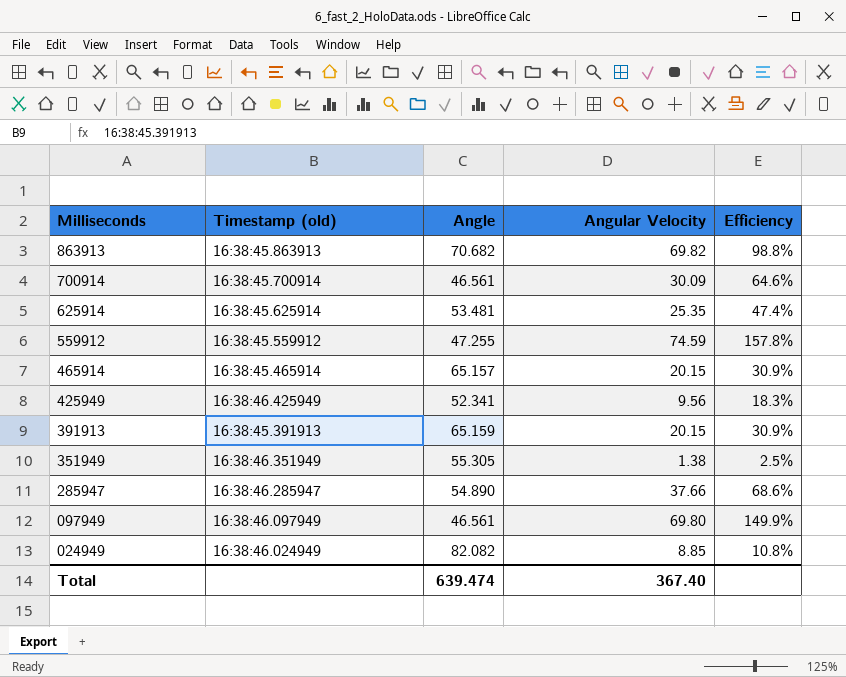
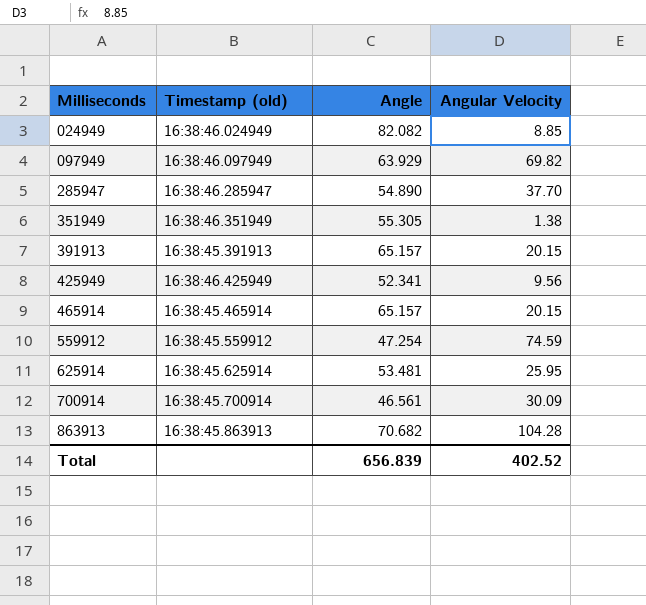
row order: Milliseconds descending -> Milliseconds ascending
column Efficiency | formula: [Angular Velocity] / [Angle] -> none
097949 | Angle: 46.561 -> 63.929
097949 | Angular Velocity: 69.80 -> 69.82
285947 | Angular Velocity: 37.66 -> 37.70
391913 | Angle: 65.159 -> 65.157
559912 | Angle: 47.255 -> 47.254
625914 | Angular Velocity: 25.35 -> 25.95
863913 | Angular Velocity: 69.82 -> 104.28
Total | Angle: 639.474 -> 656.839
Total | Angular Velocity: 367.40 -> 402.52

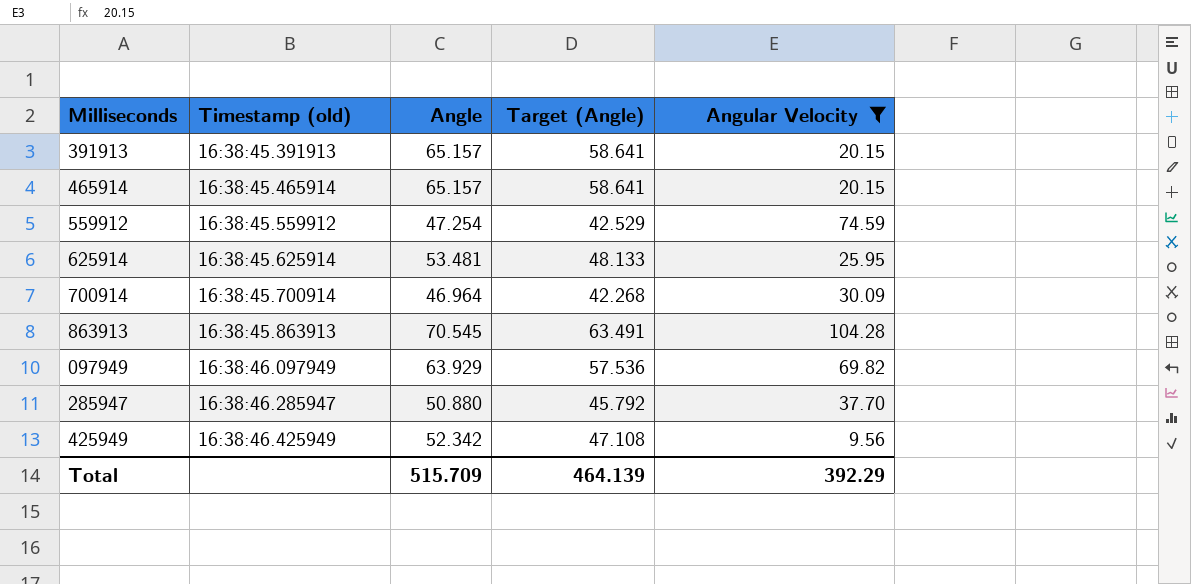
filter: none -> Angular Velocity >= 9.56
row order: Milliseconds ascending -> Timestamp (old) ascending
column Target (Angle) | formula: none -> [Angle] * 0.9
700914 | Angle: 46.561 -> 46.964
863913 | Angle: 70.682 -> 70.545
285947 | Angle: 54.890 -> 50.880
425949 | Angle: 52.341 -> 52.342
Total | Angle: 656.839 -> 515.709
Total | Angular Velocity: 402.52 -> 392.29

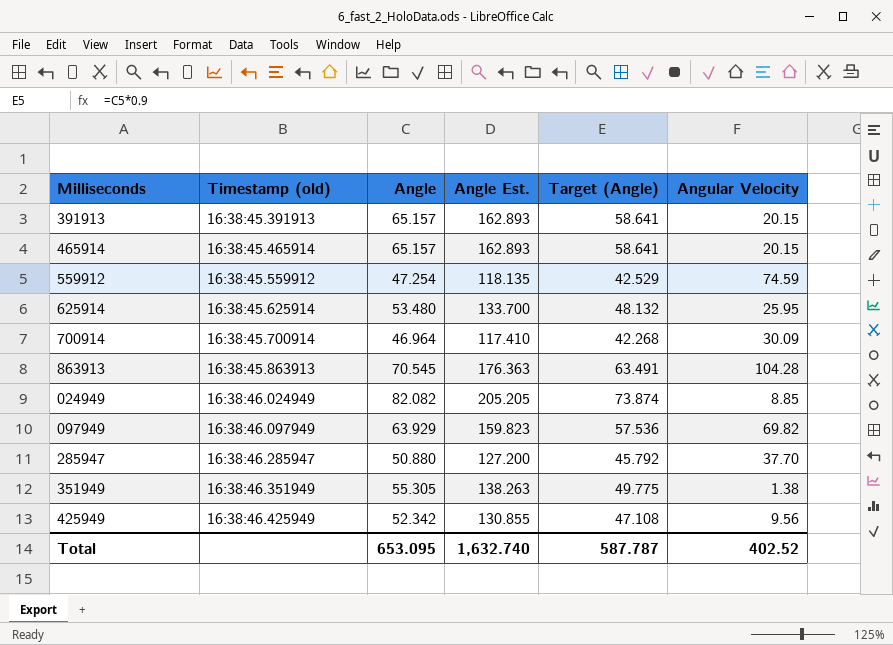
filter: Angular Velocity >= 9.56 -> none
column Angle Est. | formula: none -> [Angle] * 2.5
625914 | Angle: 53.481 -> 53.480
625914 | Target (Angle): 48.133 -> 48.132
Total | Angle: 515.709 -> 653.095
Total | Target (Angle): 464.139 -> 587.787
Total | Angular Velocity: 392.29 -> 402.52

